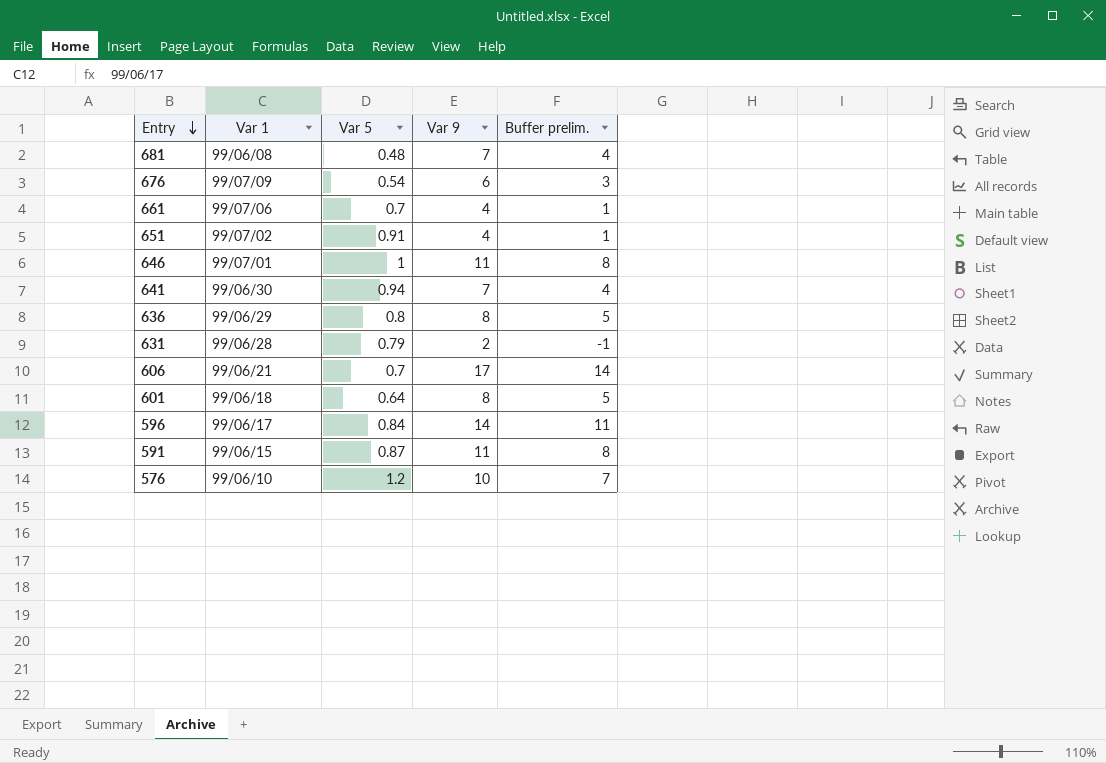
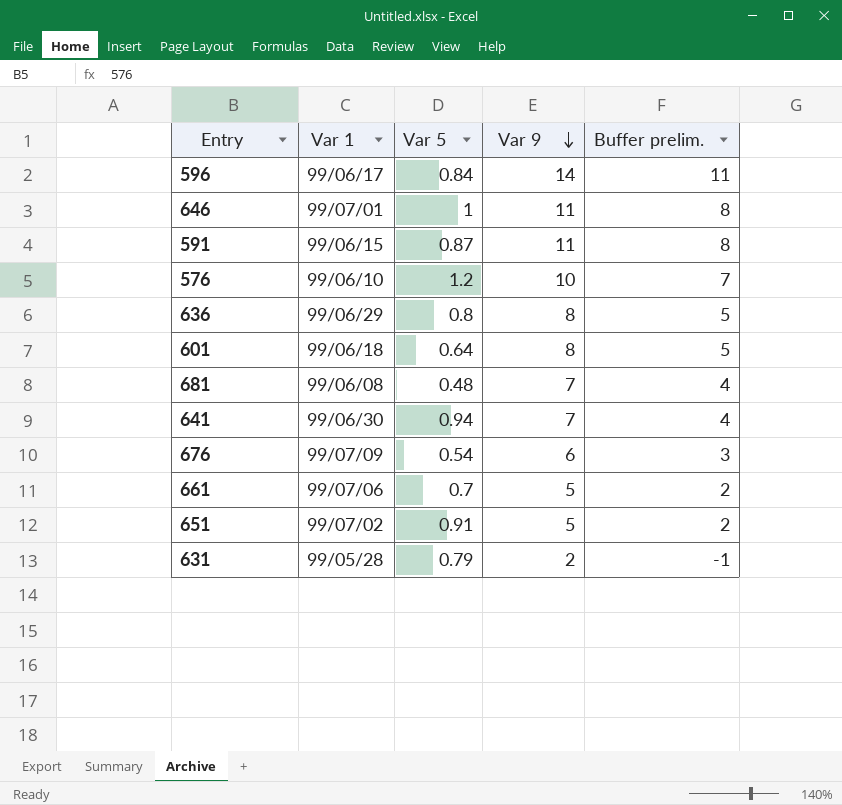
row order: Entry descending -> Var 9 descending
row 606: 99/06/21 | 0.7 | 17 | 14 -> none
661 | Var 9: 4 -> 5
661 | Buffer prelim.: 1 -> 2
651 | Var 9: 4 -> 5
651 | Buffer prelim.: 1 -> 2
631 | Var 1: 99/06/28 -> 99/05/28

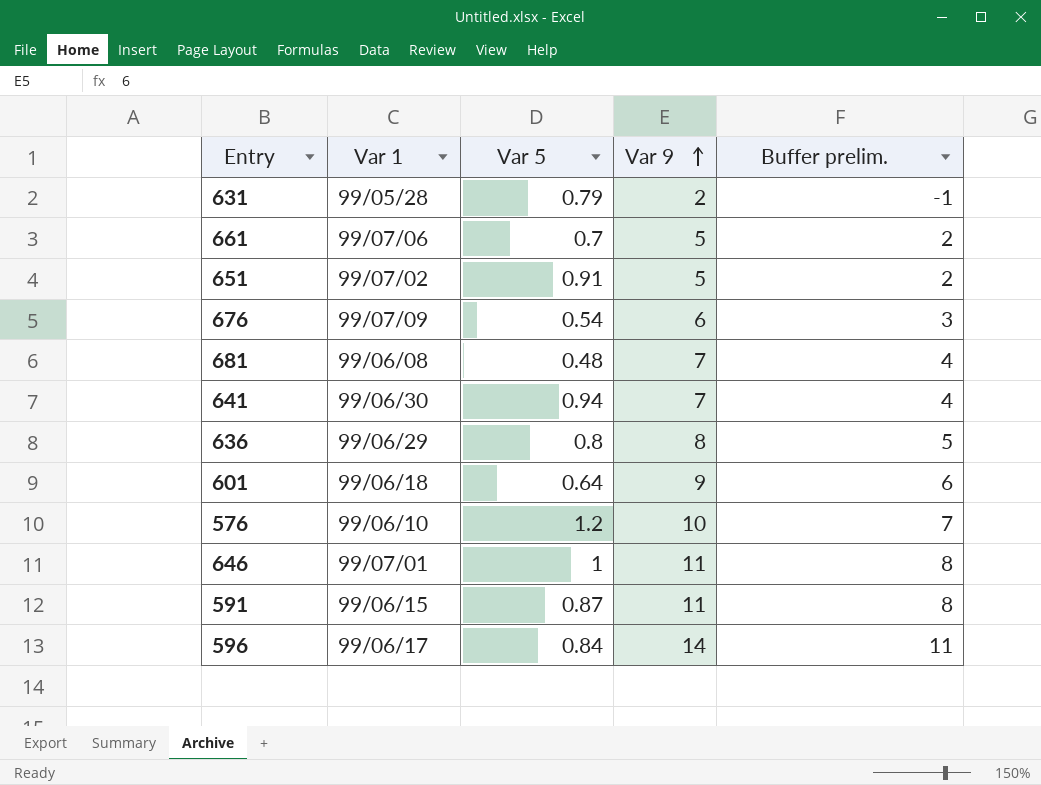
row order: Var 9 descending -> Var 9 ascending
601 | Var 9: 8 -> 9
601 | Buffer prelim.: 5 -> 6

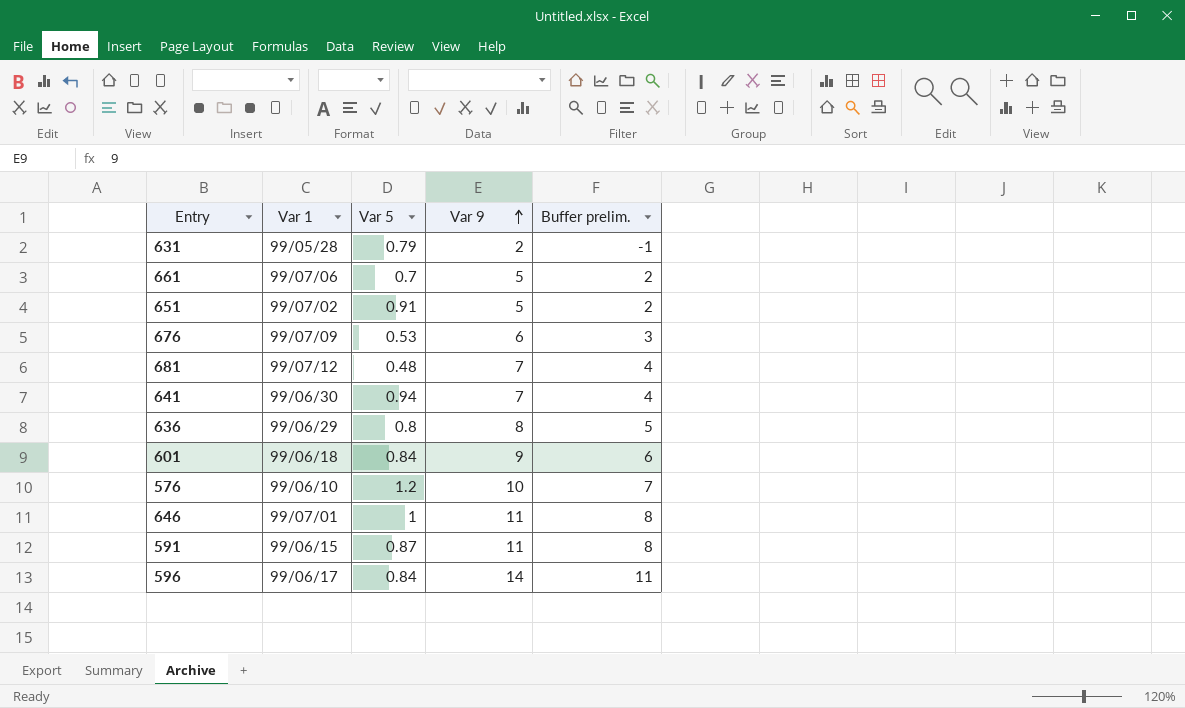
676 | Var 5: 0.54 -> 0.53
681 | Var 1: 99/06/08 -> 99/07/12
601 | Var 5: 0.64 -> 0.84

